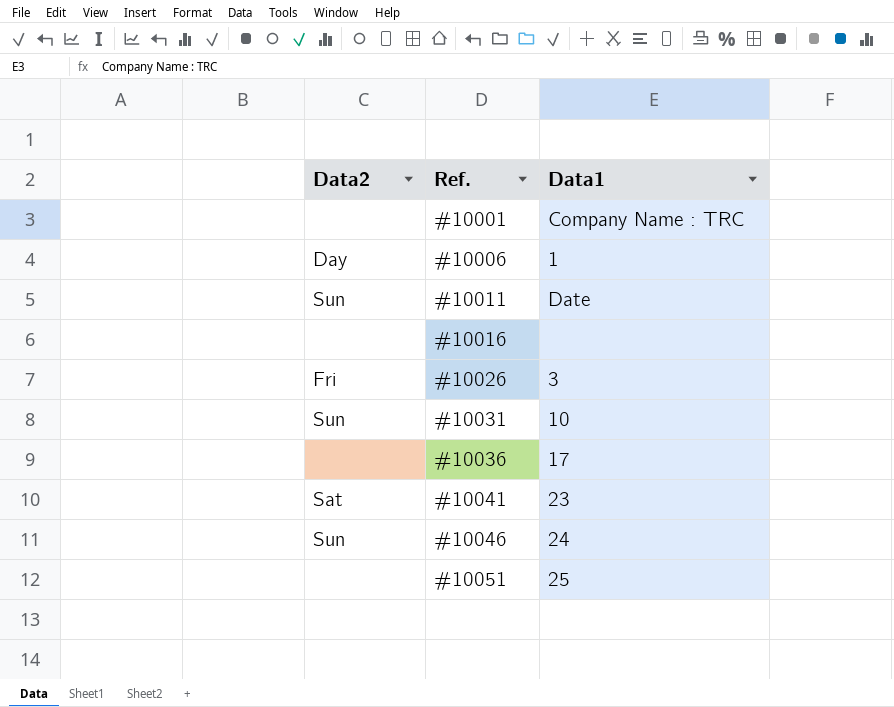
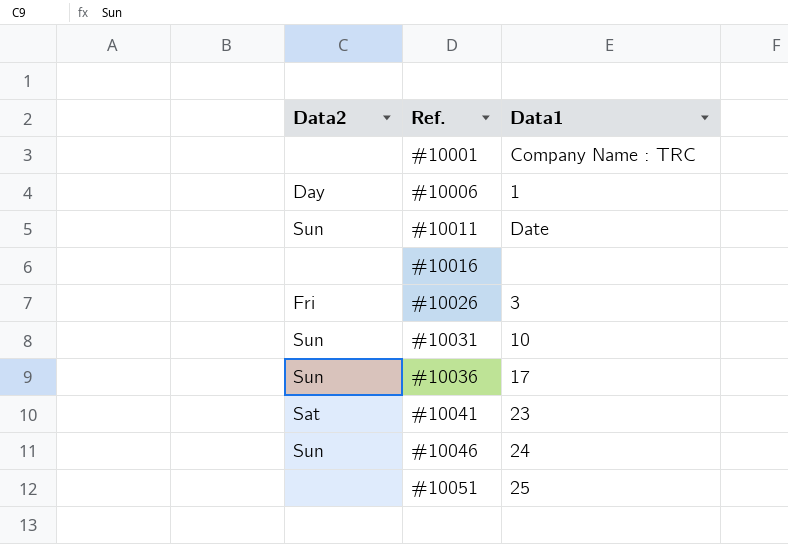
#10036 | Data2: none -> Sun

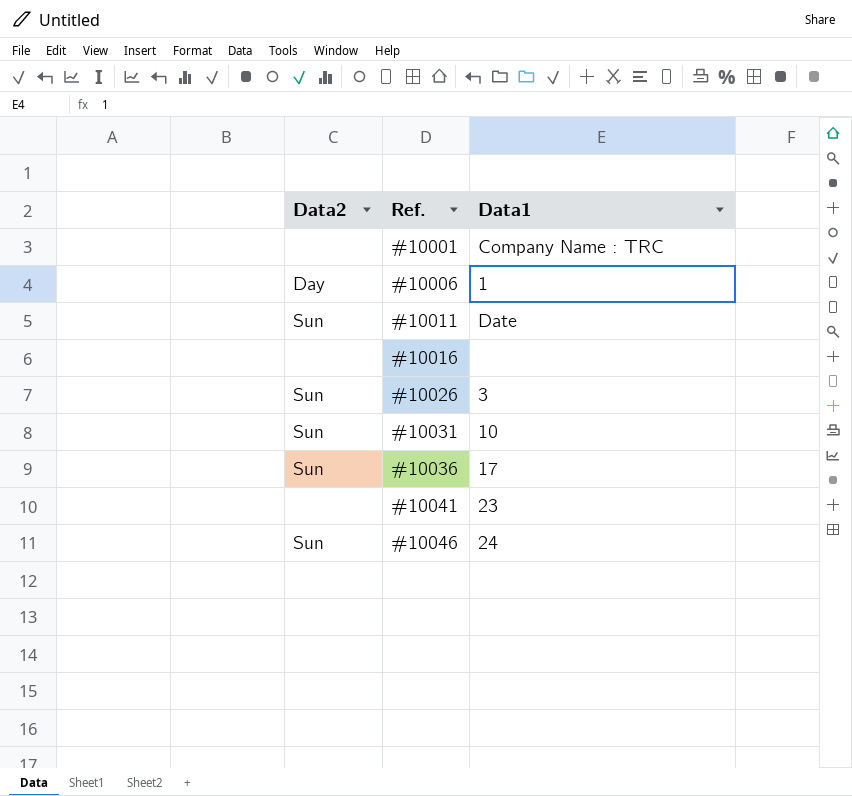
row #10051: none | 25 -> none
#10026 | Data2: Fri -> Sun
#10041 | Data2: Sat -> none

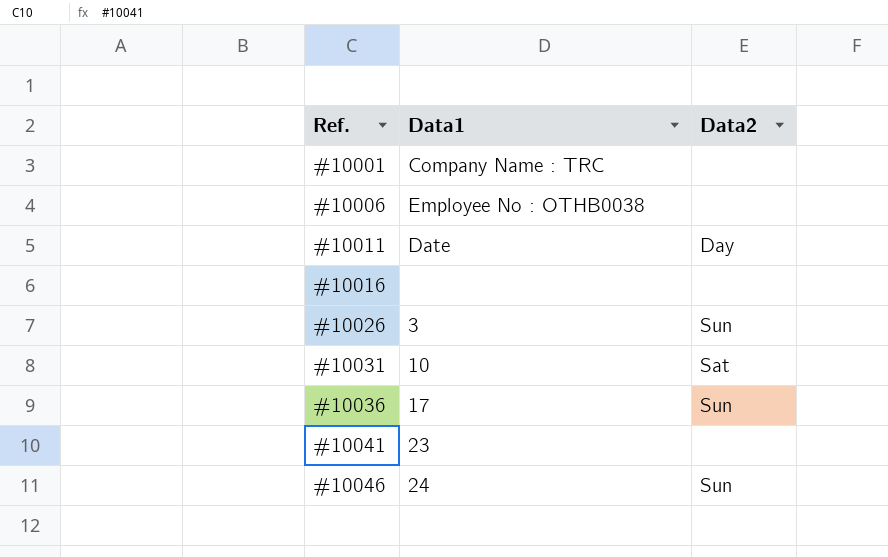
column Data2 | position: 1 -> 3
#10006 | Data1: 1 -> Employee No : OTHB0038
#10006 | Data2: Day -> none
#10011 | Data2: Sun -> Day
#10031 | Data2: Sun -> Sat

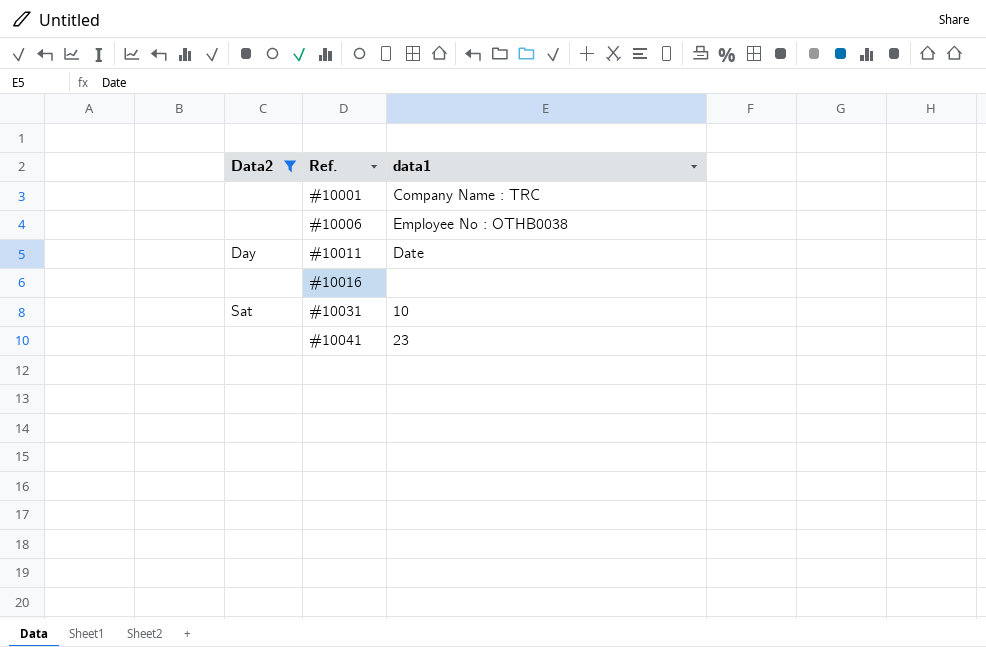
filter: none -> Data2 != Sun
column Data2 | position: 3 -> 1
column name: Data1 -> data1

